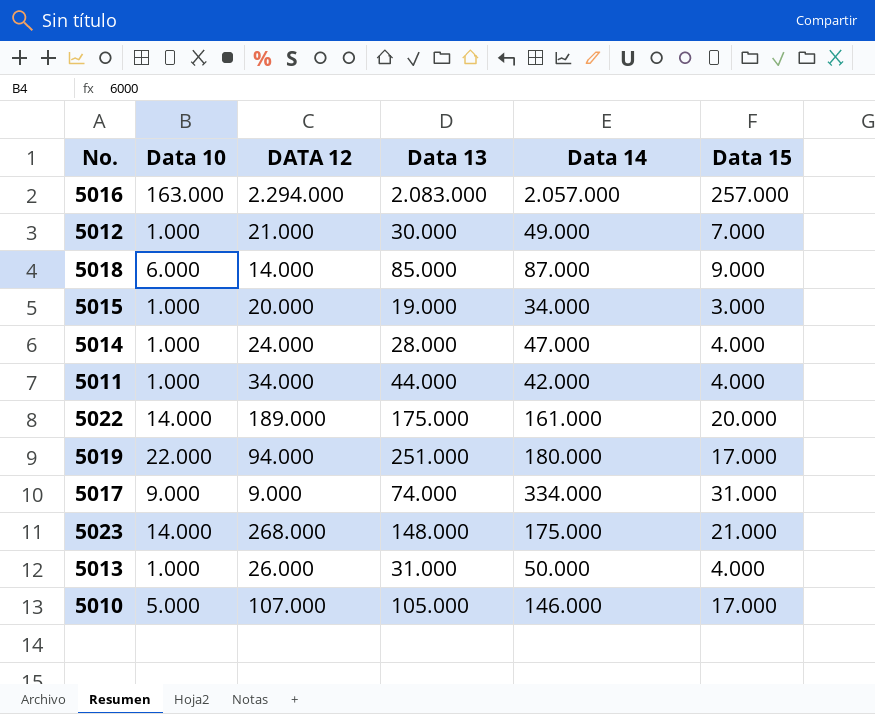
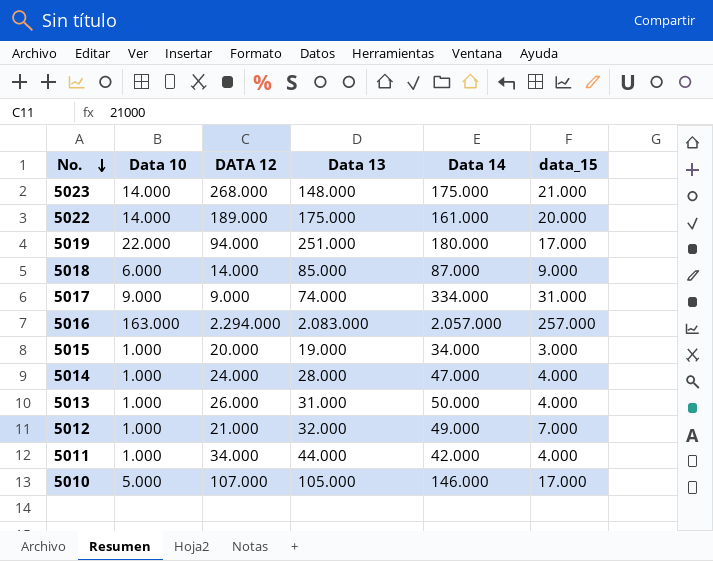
row order: none -> No. descending
column name: Data 15 -> data_15
5012 | Data 13: 30.000 -> 32.000

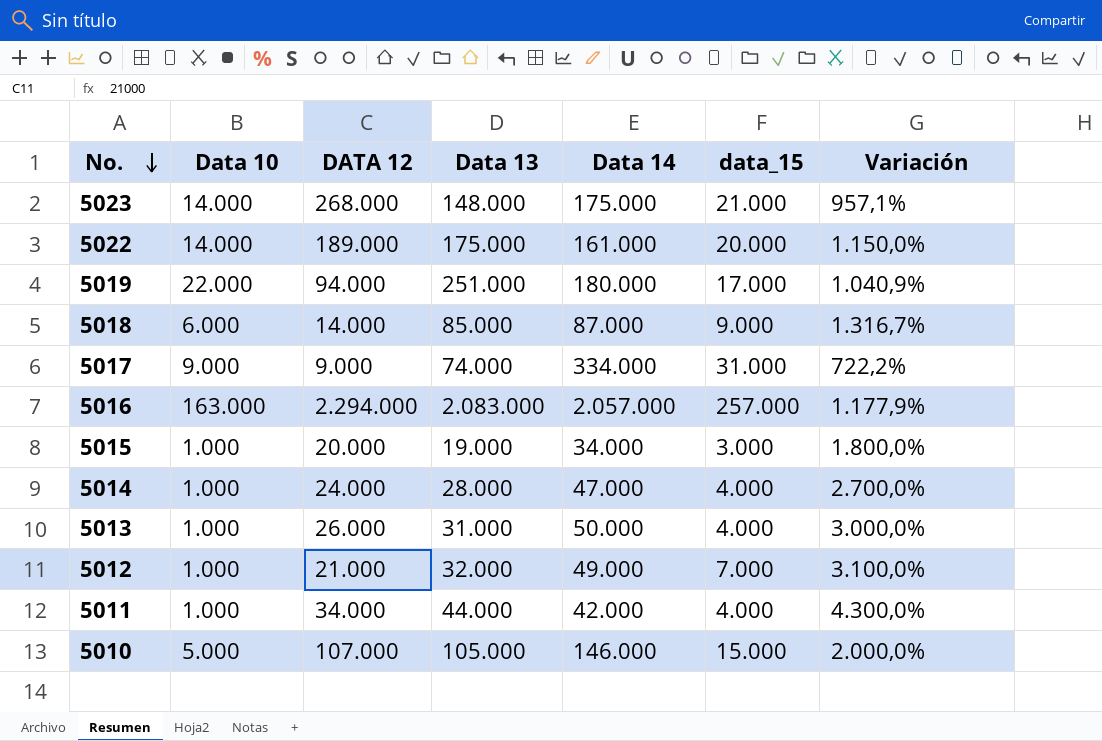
column Variación | formula: none -> ([Data 13] - [Data 10]) / [Data 10]
5010 | data_15: 17.000 -> 15.000

